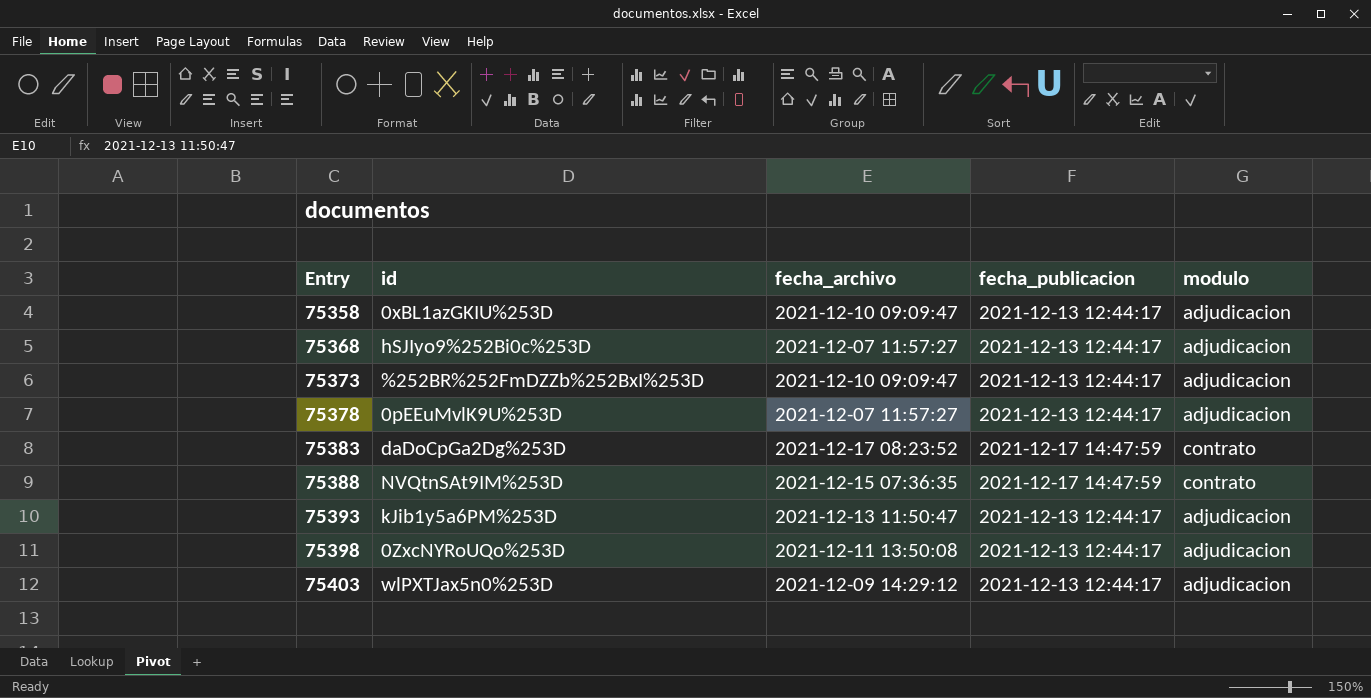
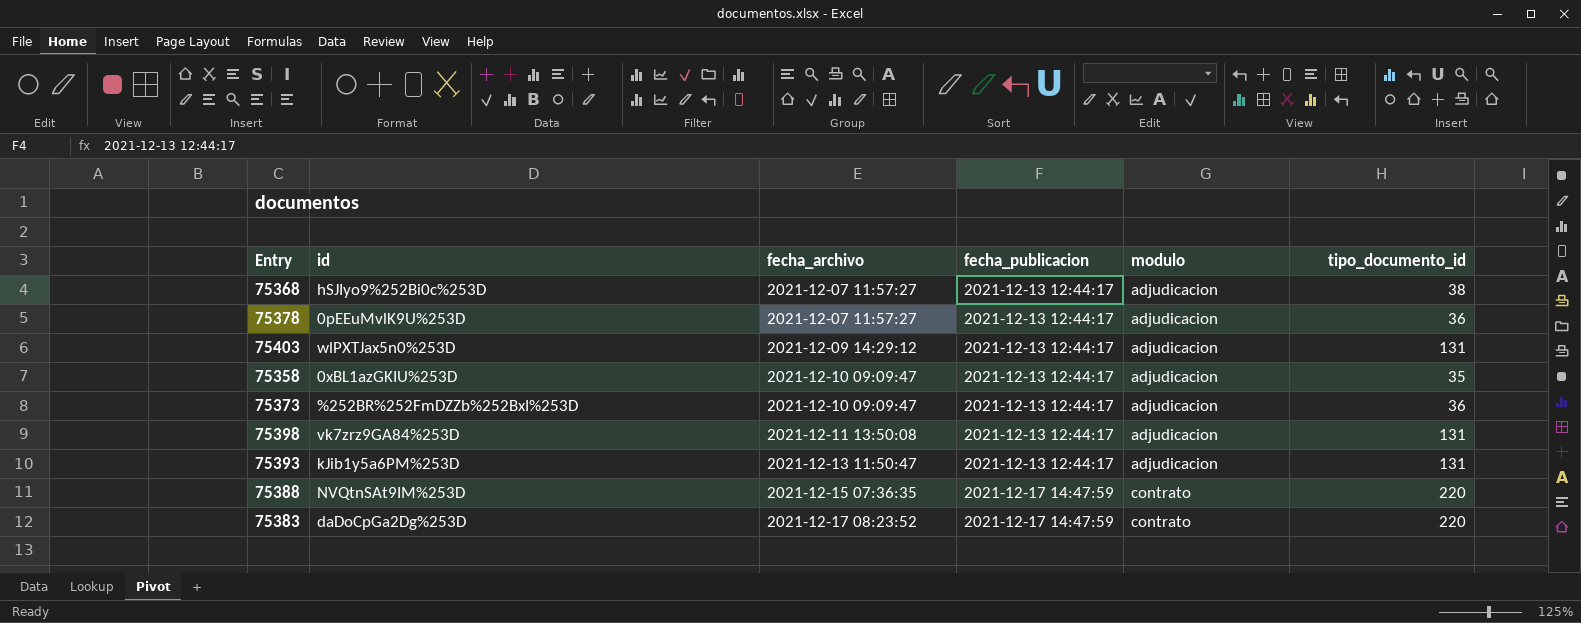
row order: Entry ascending -> fecha_archivo ascending
column tipo_documento_id | position: none -> 6
75398 | id: 0ZxcNYRoUQo%253D -> vk7zrz9GA84%253D

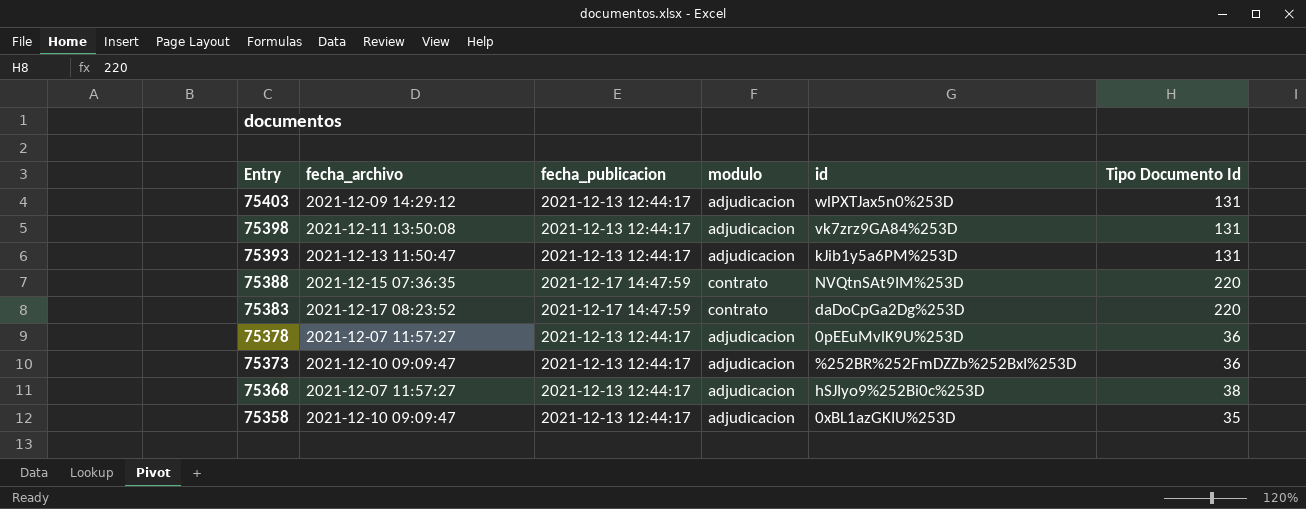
row order: fecha_archivo ascending -> Entry descending
column id | position: 2 -> 5
column name: tipo_documento_id -> Tipo Documento Id

